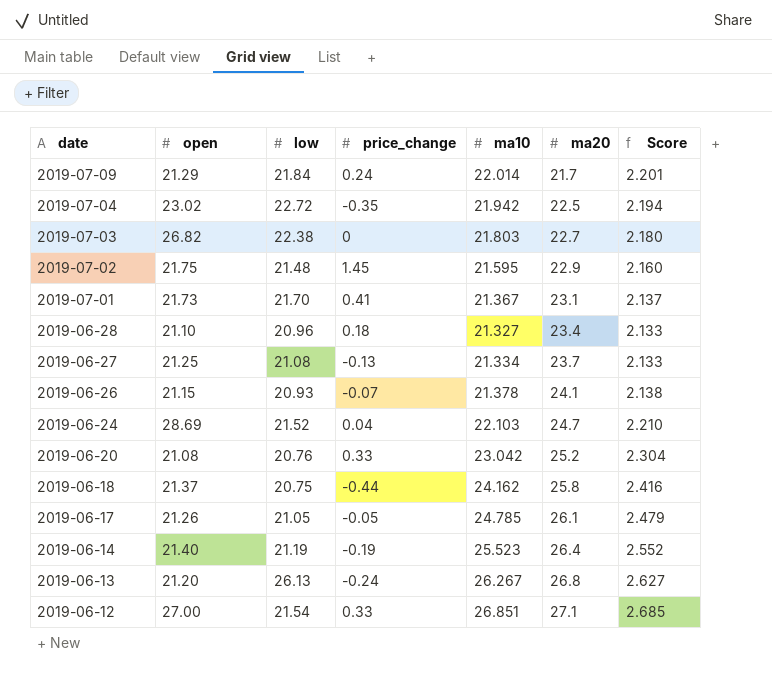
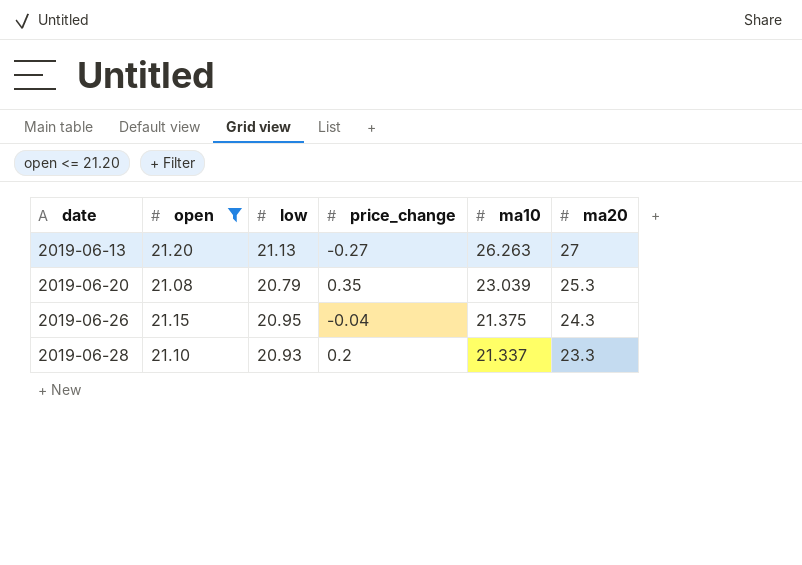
filter: none -> open <= 21.20
row order: date descending -> date ascending
column Score | formula: [ma10] * 0.1 -> none
2019-06-13 | low: 26.13 -> 21.13
2019-06-13 | price_change: -0.24 -> -0.27
2019-06-13 | ma10: 26.267 -> 26.263
2019-06-13 | ma20: 26.8 -> 27
2019-06-20 | low: 20.76 -> 20.79
2019-06-20 | price_change: 0.33 -> 0.35
2019-06-20 | ma10: 23.042 -> 23.039
2019-06-20 | ma20: 25.2 -> 25.3
2019-06-26 | low: 20.93 -> 20.95
2019-06-26 | price_change: -0.07 -> -0.04
2019-06-26 | ma10: 21.378 -> 21.375
2019-06-26 | ma20: 24.1 -> 24.3
2019-06-28 | low: 20.96 -> 20.93
2019-06-28 | price_change: 0.18 -> 0.2
2019-06-28 | ma10: 21.327 -> 21.337
2019-06-28 | ma20: 23.4 -> 23.3

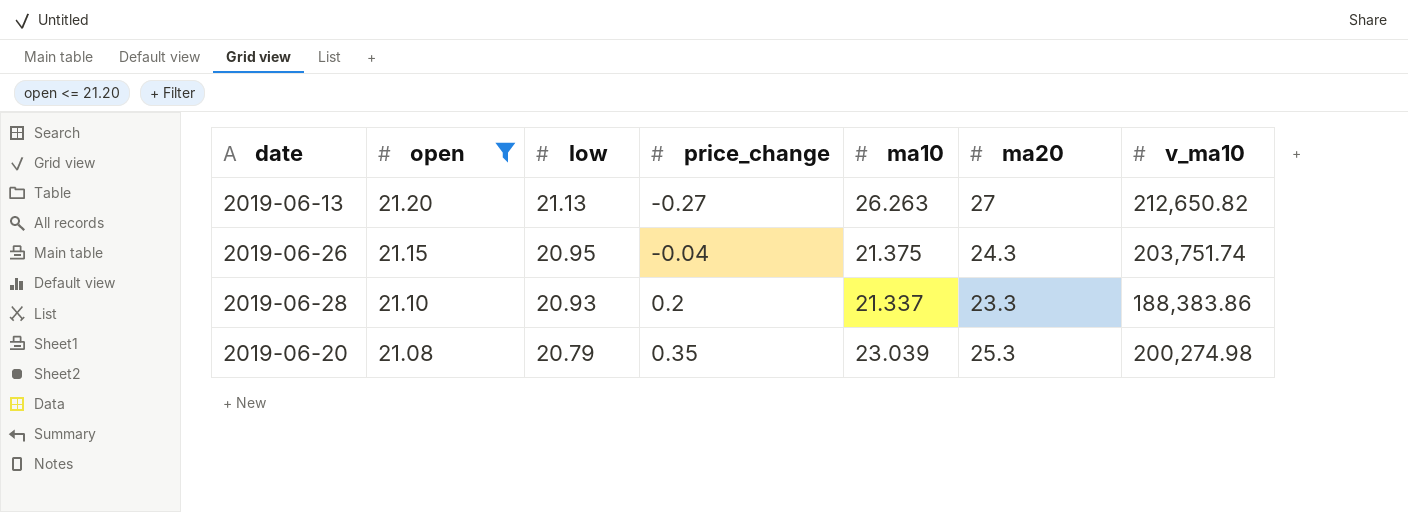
row order: date ascending -> open descending
column v_ma10 | position: none -> 7

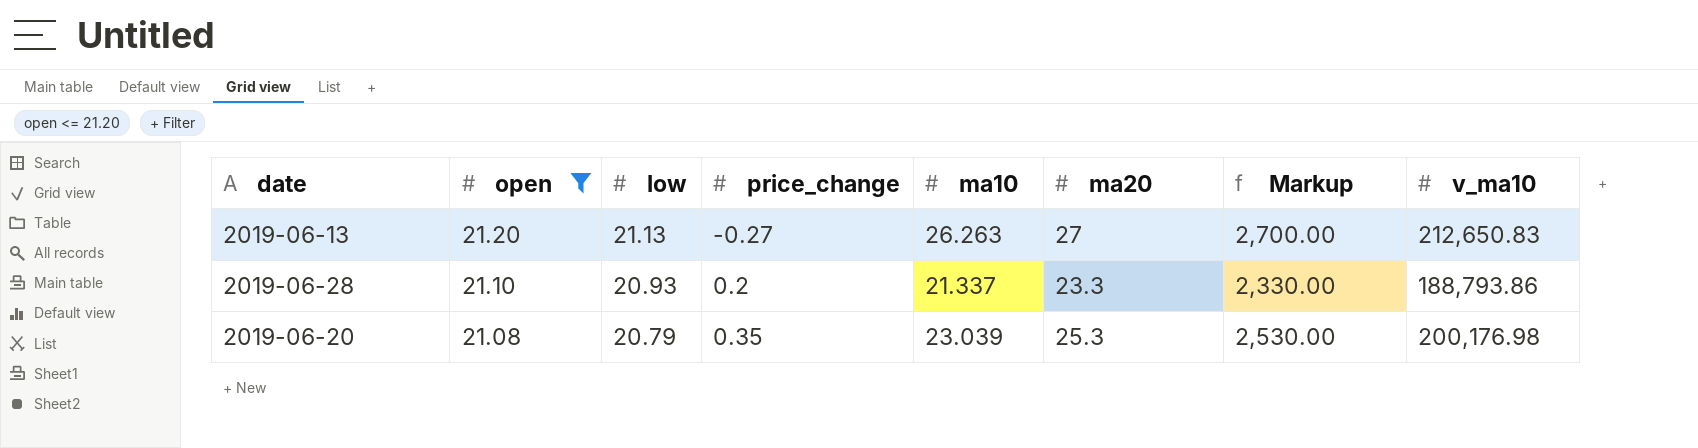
column Markup | formula: none -> [ma20] * 100
row 2019-06-26: 21.15 | 20.95 | -0.04 | 21.375 | 24.3 | 203,751.74 -> none
2019-06-13 | v_ma10: 212,650.82 -> 212,650.83
2019-06-28 | v_ma10: 188,383.86 -> 188,793.86
2019-06-20 | v_ma10: 200,274.98 -> 200,176.98

